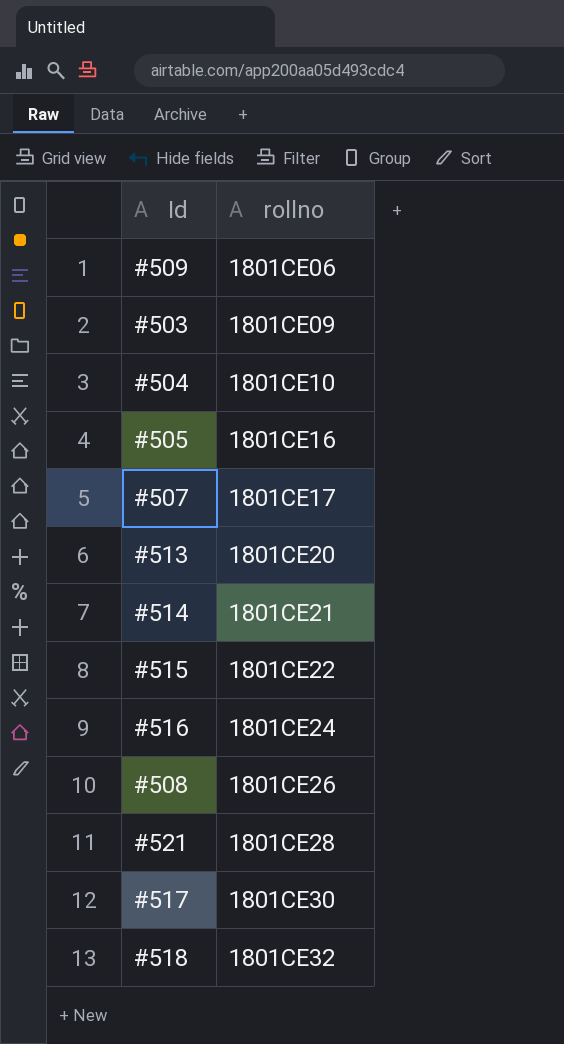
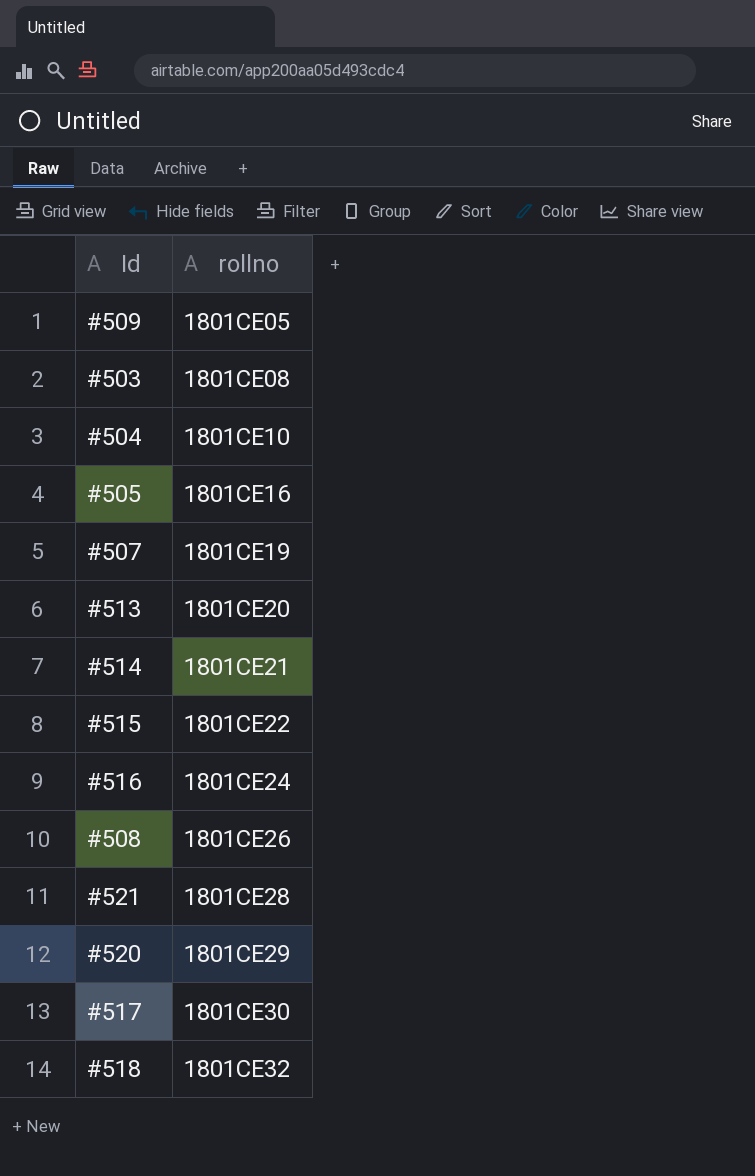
#509 | rollno: 1801CE06 -> 1801CE05
#503 | rollno: 1801CE09 -> 1801CE08
#507 | rollno: 1801CE17 -> 1801CE19
row #520: none -> 1801CE29

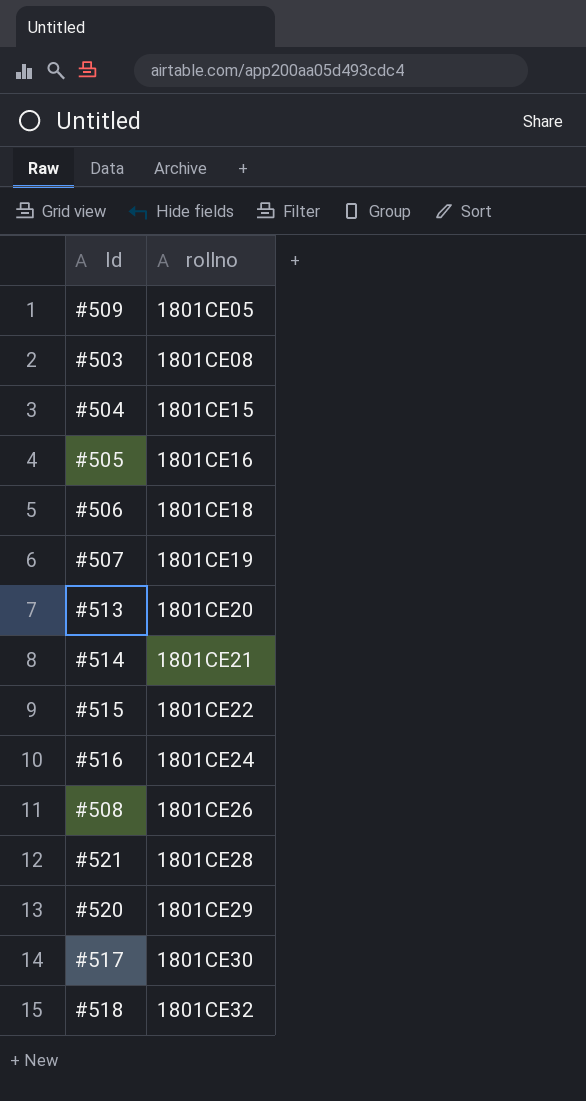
#504 | rollno: 1801CE10 -> 1801CE15
row #506: none -> 1801CE18

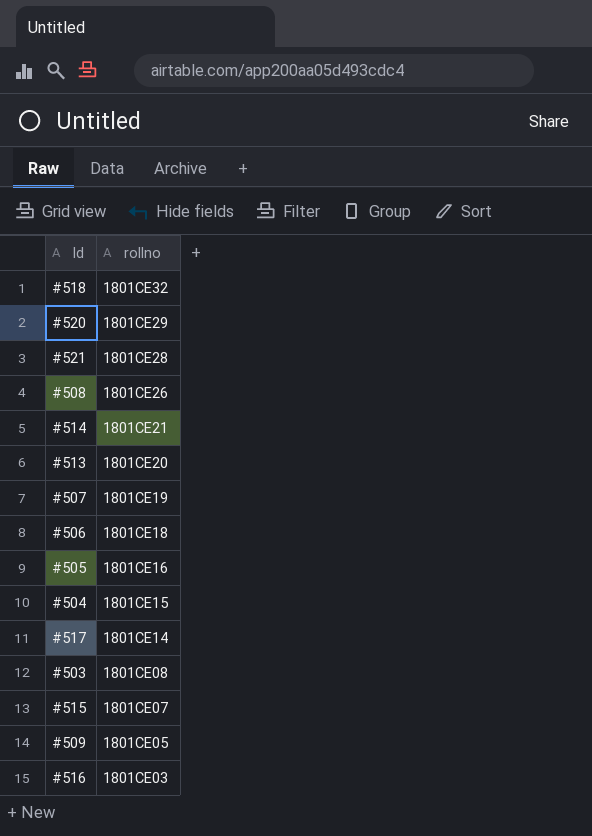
row order: rollno ascending -> rollno descending
#517 | rollno: 1801CE30 -> 1801CE14
#515 | rollno: 1801CE22 -> 1801CE07
#516 | rollno: 1801CE24 -> 1801CE03

